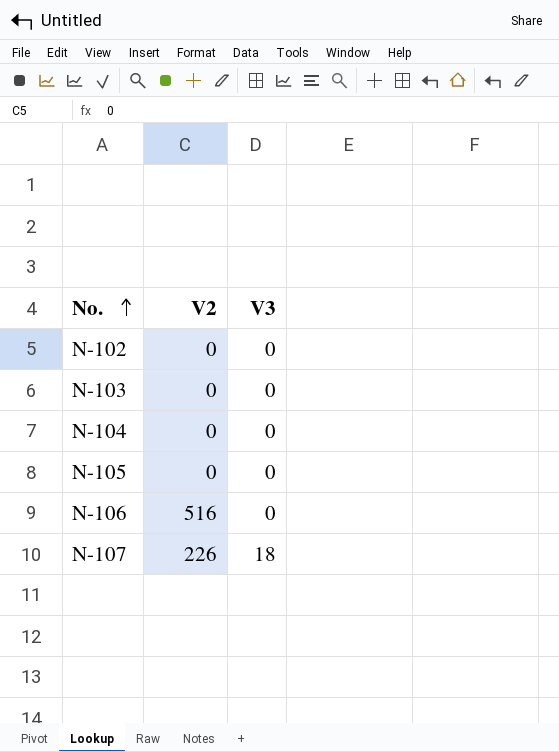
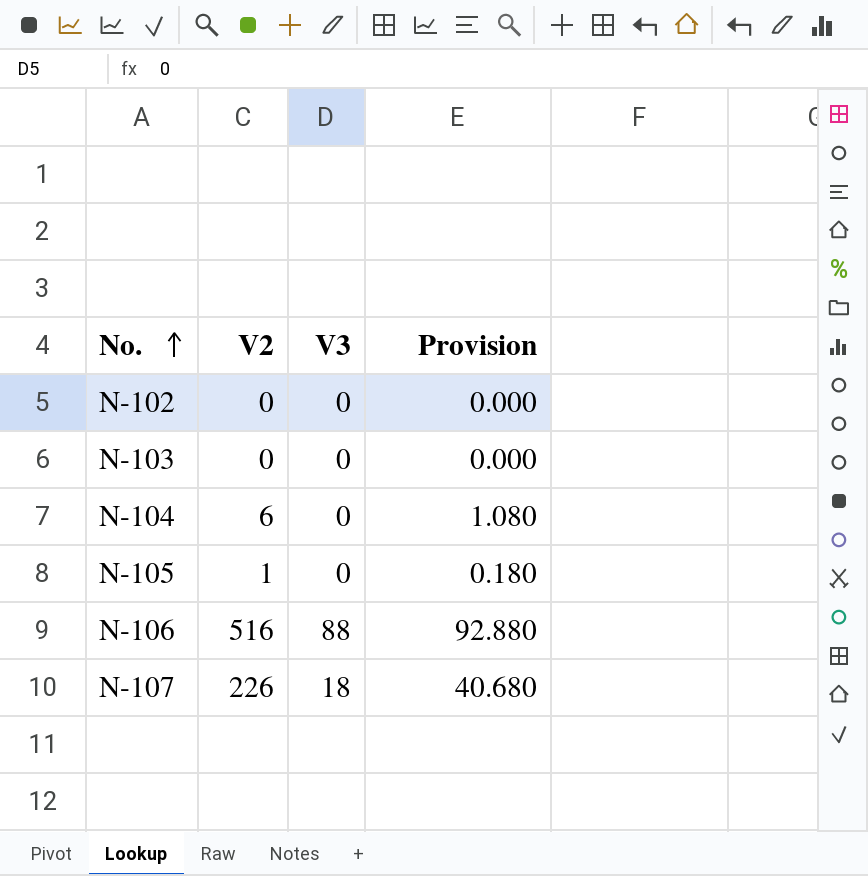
column Provision | formula: none -> [V2] * 0.18
N-104 | V2: 0 -> 6
N-105 | V2: 0 -> 1
N-106 | V3: 0 -> 88

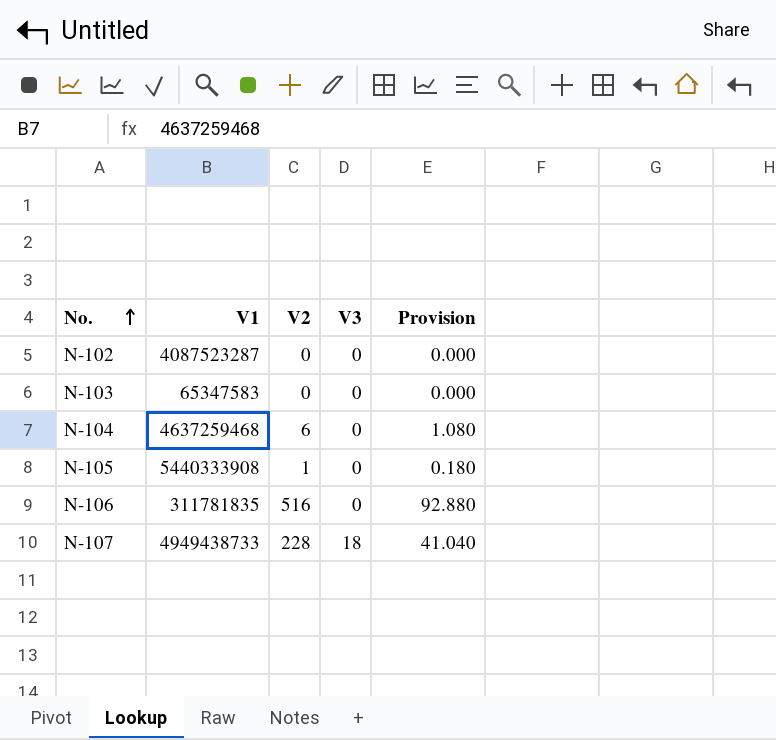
column V1 | position: none -> 2
N-106 | V3: 88 -> 0
N-107 | V2: 226 -> 228
N-107 | Provision: 40.680 -> 41.040

